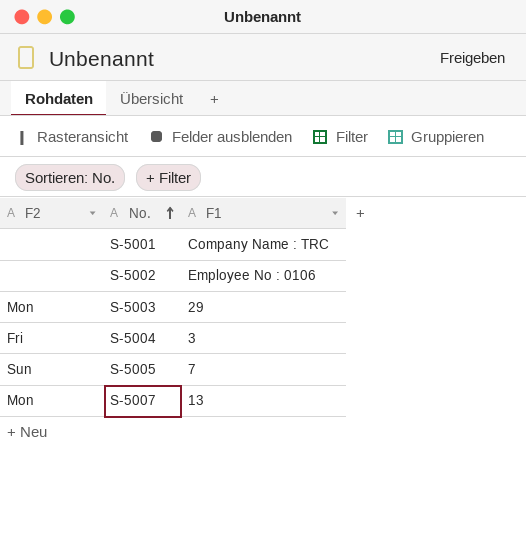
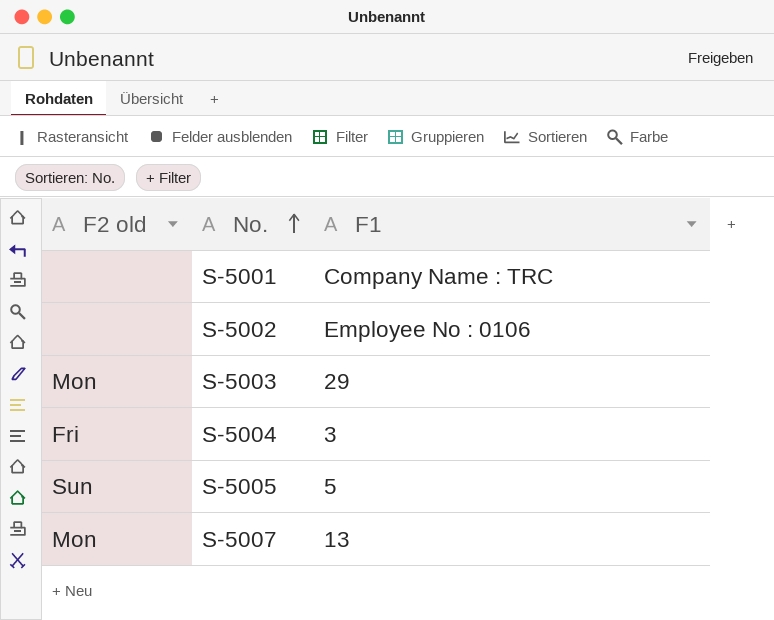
column name: F2 -> F2 old
S-5005 | F1: 7 -> 5

